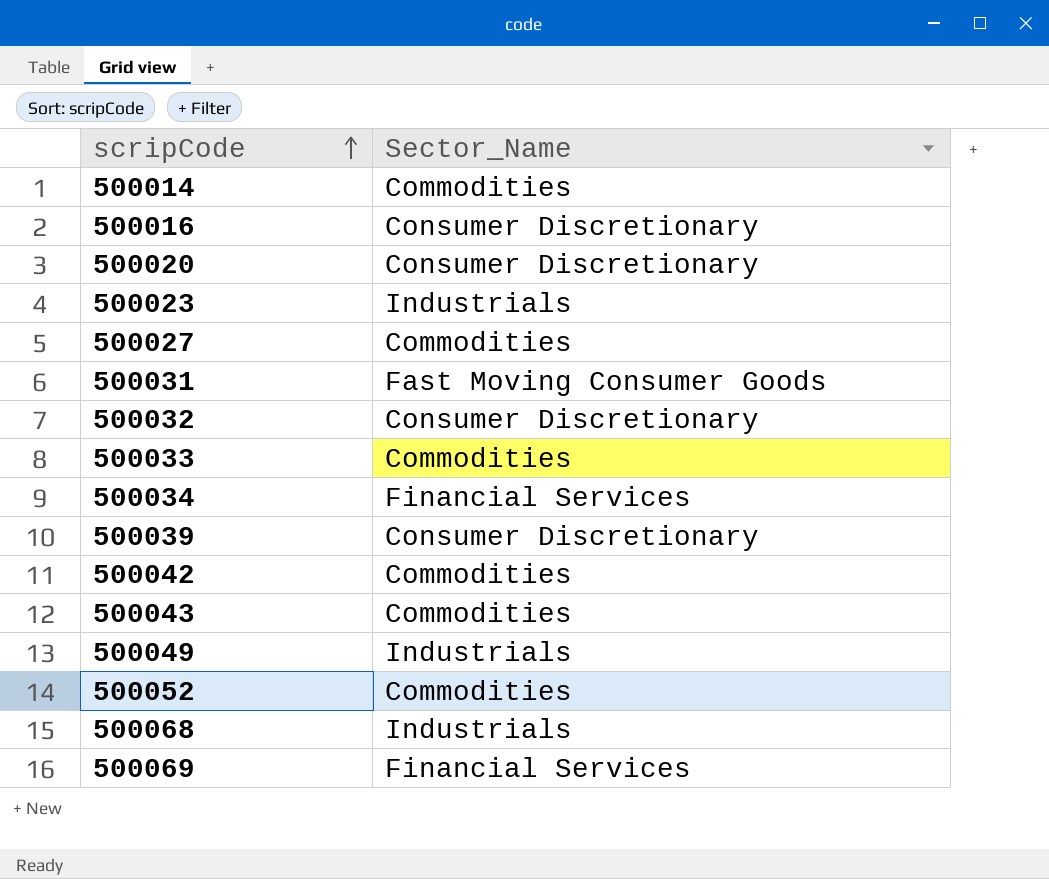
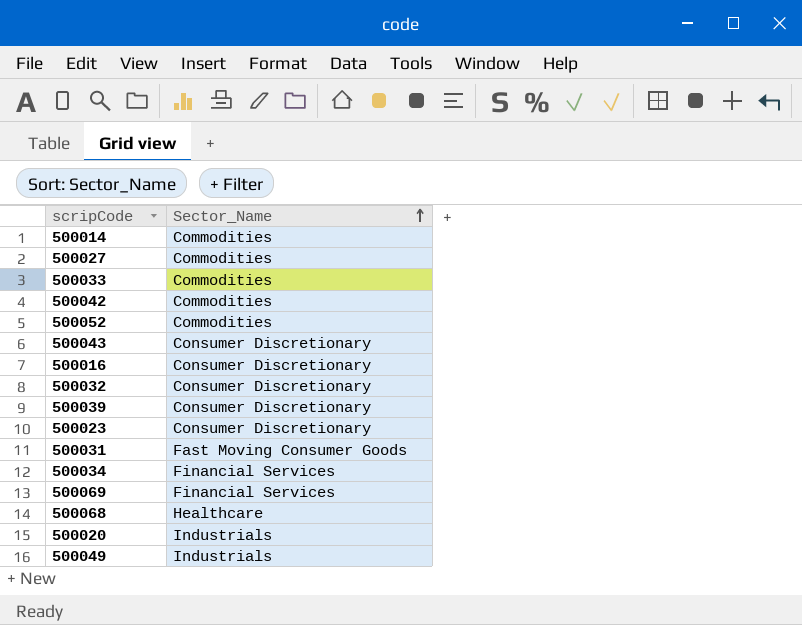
row order: scripCode ascending -> Sector_Name ascending
500043 | Sector_Name: Commodities -> Consumer Discretionary
500023 | Sector_Name: Industrials -> Consumer Discretionary
500068 | Sector_Name: Industrials -> Healthcare
500020 | Sector_Name: Consumer Discretionary -> Industrials

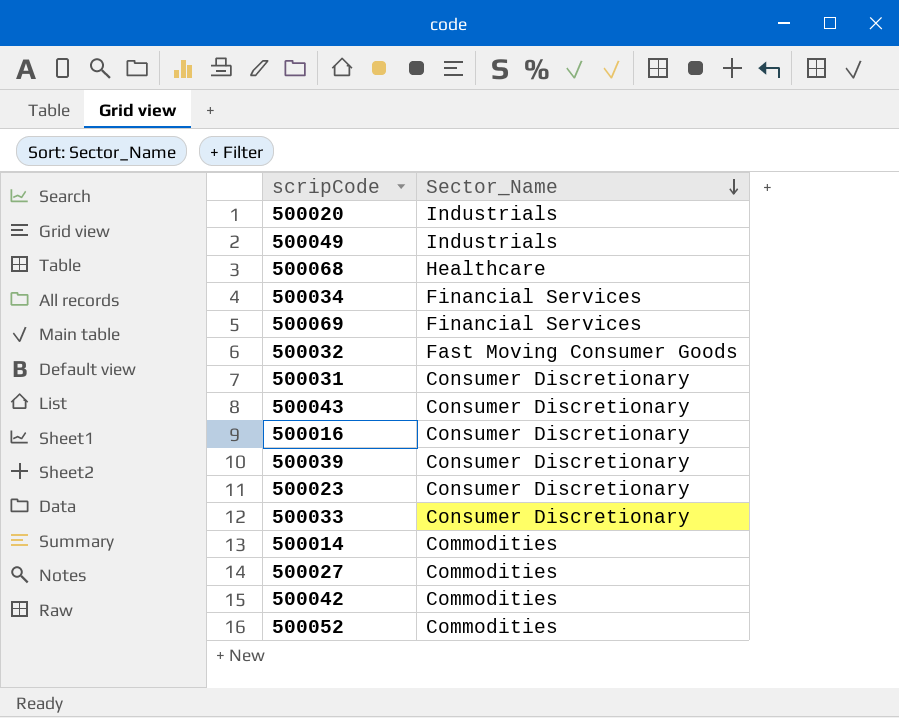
row order: Sector_Name ascending -> Sector_Name descending
500032 | Sector_Name: Consumer Discretionary -> Fast Moving Consumer Goods
500031 | Sector_Name: Fast Moving Consumer Goods -> Consumer Discretionary
500033 | Sector_Name: Commodities -> Consumer Discretionary

